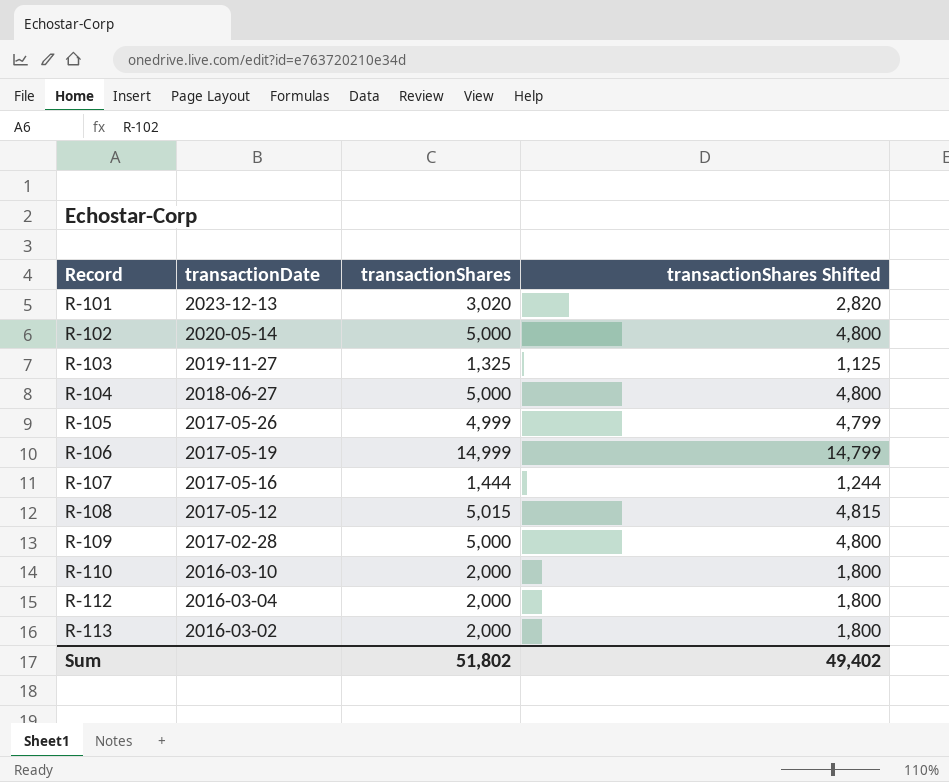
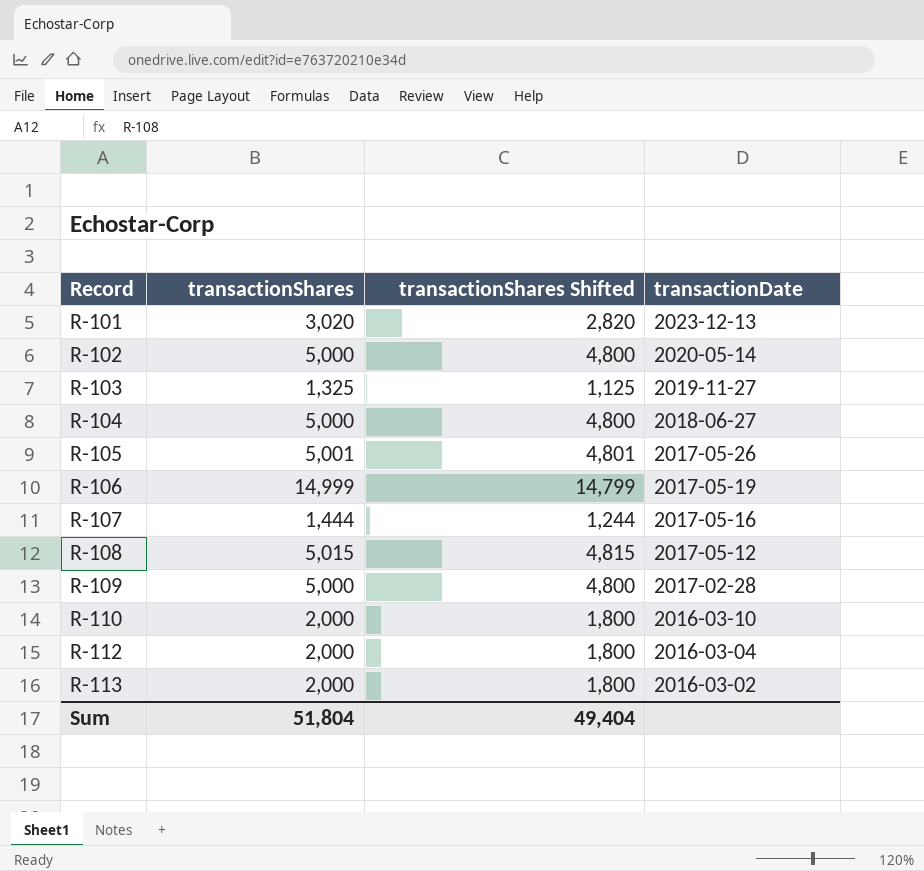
column transactionDate | position: 2 -> 4
R-105 | transactionShares: 4,999 -> 5,001
R-105 | transactionShares Shifted: 4,799 -> 4,801
Sum | transactionShares: 51,802 -> 51,804
Sum | transactionShares Shifted: 49,402 -> 49,404

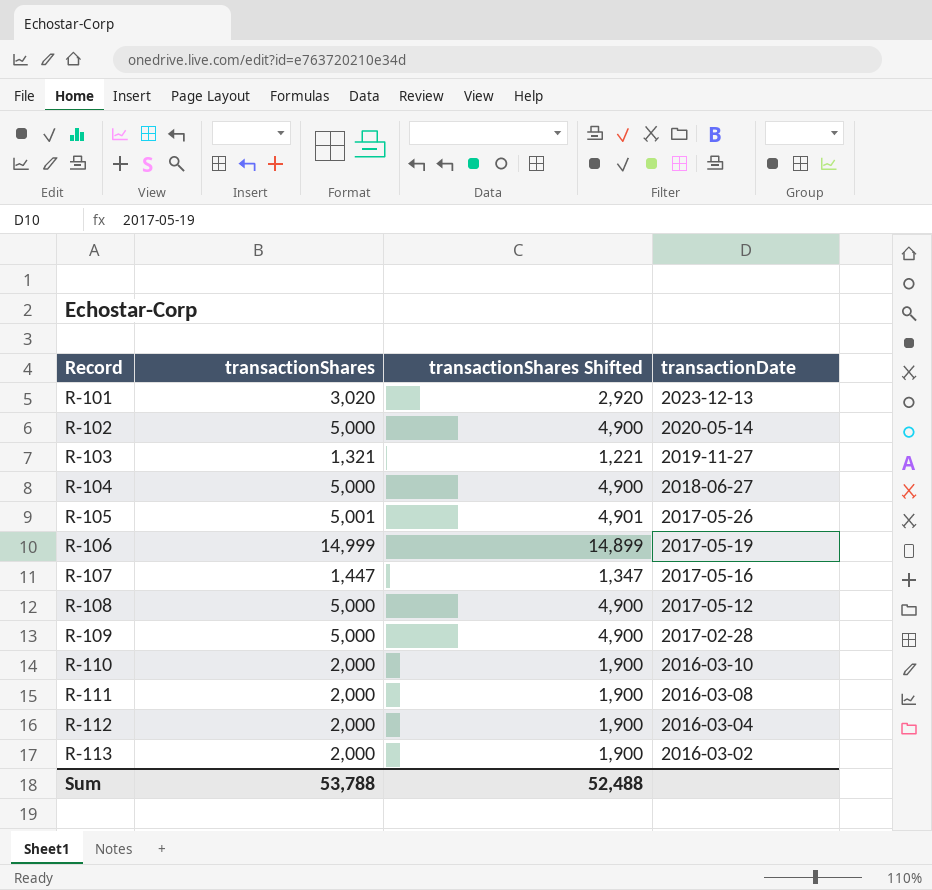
column transactionShares Shifted | formula: [transactionShares] - 200 -> [transactionShares] - 100
R-103 | transactionShares: 1,325 -> 1,321
R-107 | transactionShares: 1,444 -> 1,447
R-108 | transactionShares: 5,015 -> 5,000
row R-111: none -> 2,000 | 1,900 | 2016-03-08
Sum | transactionShares: 51,804 -> 53,788
Sum | transactionShares Shifted: 49,404 -> 52,488

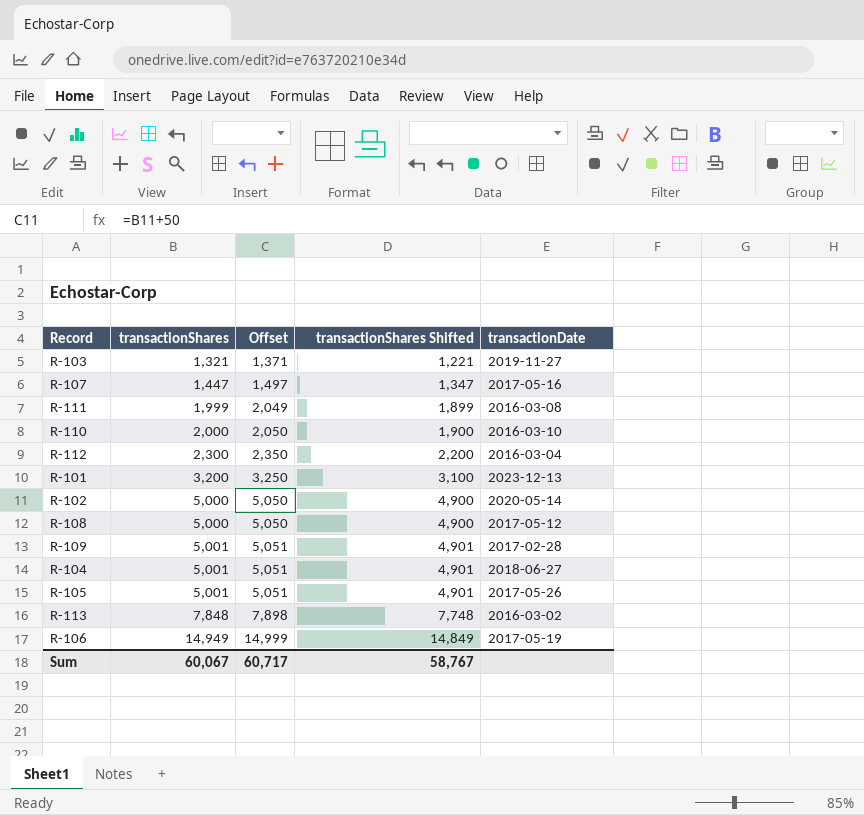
row order: Record ascending -> transactionShares ascending
column Offset | formula: none -> [transactionShares] + 50
R-111 | transactionShares: 2,000 -> 1,999
R-111 | transactionShares Shifted: 1,900 -> 1,899
R-112 | transactionShares: 2,000 -> 2,300
R-112 | transactionShares Shifted: 1,900 -> 2,200
R-101 | transactionShares: 3,020 -> 3,200
R-101 | transactionShares Shifted: 2,920 -> 3,100
R-109 | transactionShares: 5,000 -> 5,001
R-109 | transactionShares Shifted: 4,900 -> 4,901
R-104 | transactionShares: 5,000 -> 5,001
R-104 | transactionShares Shifted: 4,900 -> 4,901
R-113 | transactionShares: 2,000 -> 7,848
R-113 | transactionShares Shifted: 1,900 -> 7,748
R-106 | transactionShares: 14,999 -> 14,949
R-106 | transactionShares Shifted: 14,899 -> 14,849
Sum | transactionShares: 53,788 -> 60,067
Sum | transactionShares Shifted: 52,488 -> 58,767

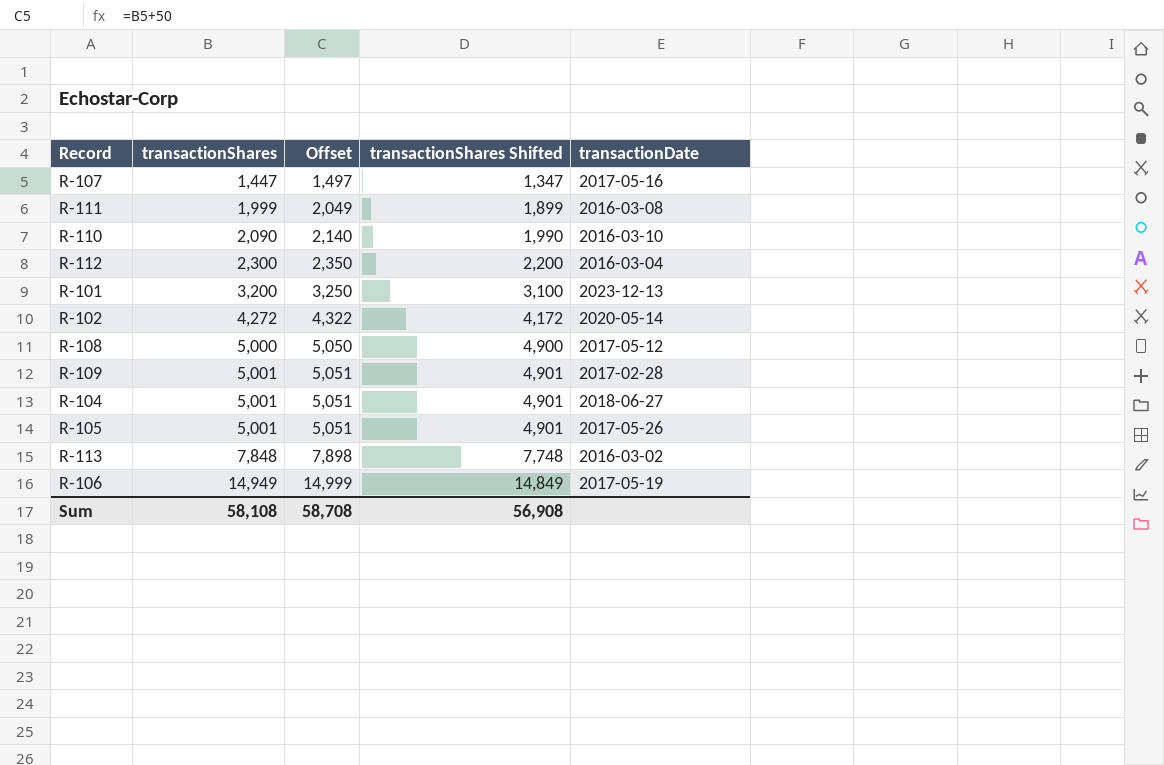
row R-103: 1,321 | 1,371 | 1,221 | 2019-11-27 -> none
R-110 | transactionShares: 2,000 -> 2,090
R-110 | Offset: 2,050 -> 2,140
R-110 | transactionShares Shifted: 1,900 -> 1,990
R-102 | transactionShares: 5,000 -> 4,272
R-102 | Offset: 5,050 -> 4,322
R-102 | transactionShares Shifted: 4,900 -> 4,172
Sum | transactionShares: 60,067 -> 58,108
Sum | Offset: 60,717 -> 58,708
Sum | transactionShares Shifted: 58,767 -> 56,908

